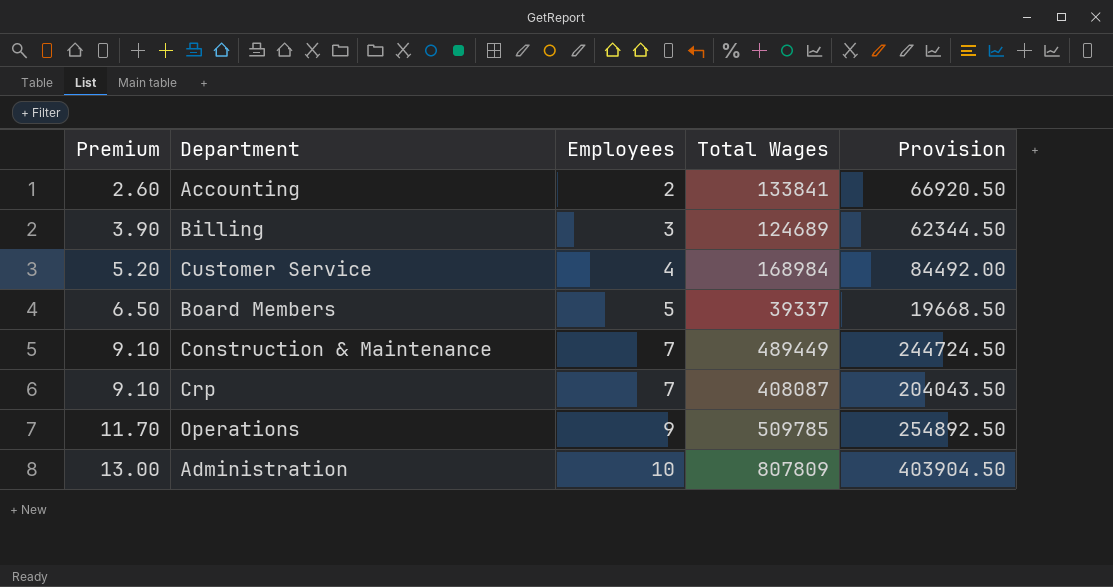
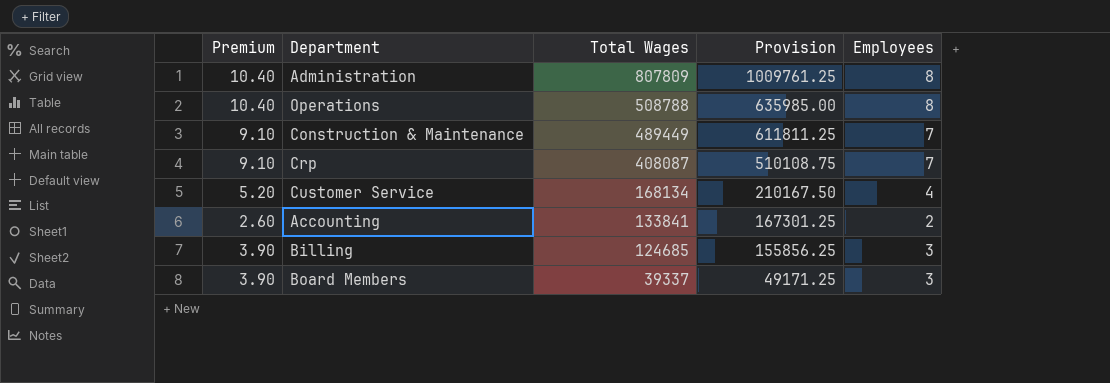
row order: Premium ascending -> Total Wages descending
column Provision | formula: [Total Wages] * 0.5 -> [Total Wages] * 1.25
column Employees | position: 3 -> 5
Administration | Premium: 13.00 -> 10.40
Administration | Employees: 10 -> 8
Operations | Premium: 11.70 -> 10.40
Operations | Total Wages: 509785 -> 508788
Operations | Employees: 9 -> 8
Customer Service | Total Wages: 168984 -> 168134
Billing | Total Wages: 124689 -> 124685
Board Members | Premium: 6.50 -> 3.90
Board Members | Employees: 5 -> 3

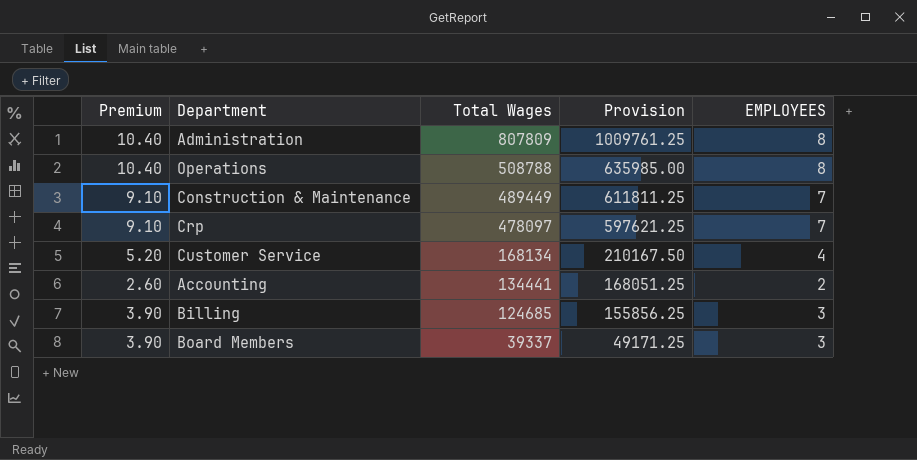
column name: Employees -> EMPLOYEES
Crp | Total Wages: 408087 -> 478097
Crp | Provision: 510108.75 -> 597621.25
Accounting | Total Wages: 133841 -> 134441
Accounting | Provision: 167301.25 -> 168051.25

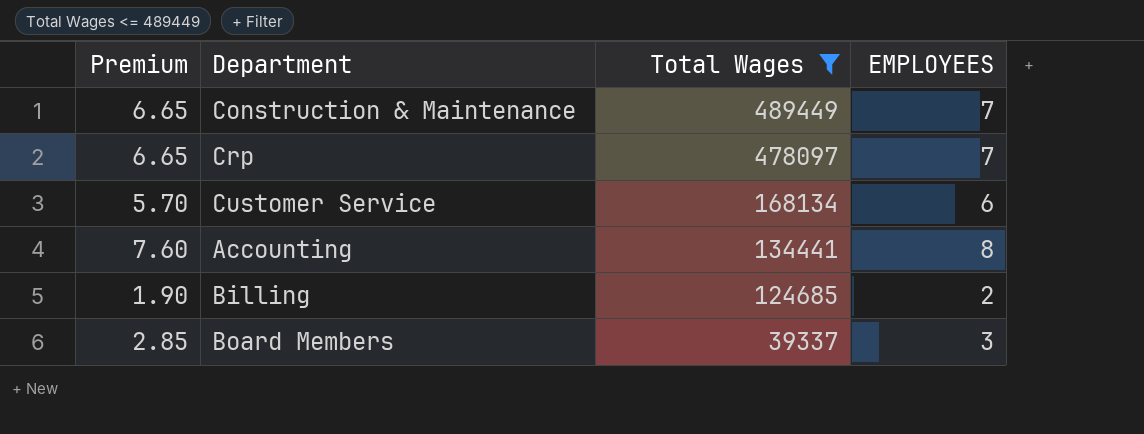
filter: none -> Total Wages <= 489449
column Provision | formula: [Total Wages] * 1.25 -> none
column Premium | formula: [EMPLOYEES] * 1.3 -> [EMPLOYEES] * 0.95
Customer Service | EMPLOYEES: 4 -> 6
Accounting | EMPLOYEES: 2 -> 8
Billing | EMPLOYEES: 3 -> 2

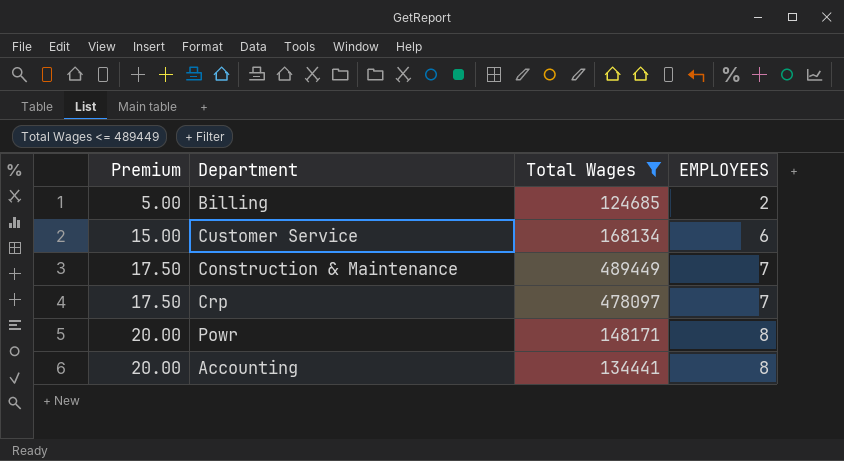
row order: Total Wages descending -> Premium ascending
column Premium | formula: [EMPLOYEES] * 0.95 -> [EMPLOYEES] * 2.5
row Board Members: 2.85 | 39337 | 3 -> none
row Powr: none -> 20.00 | 148171 | 8

